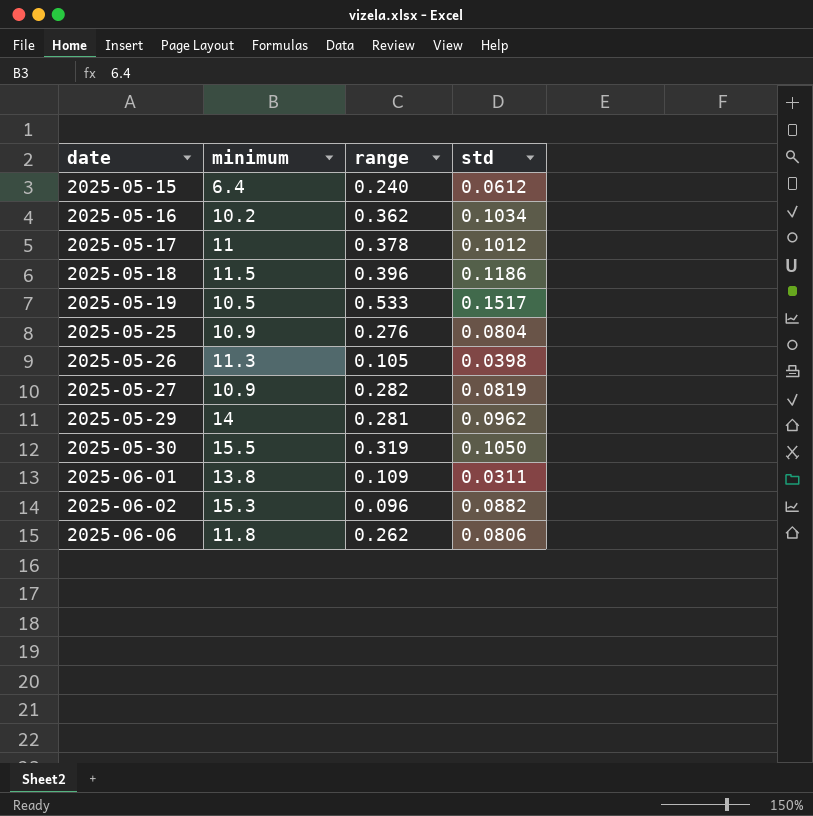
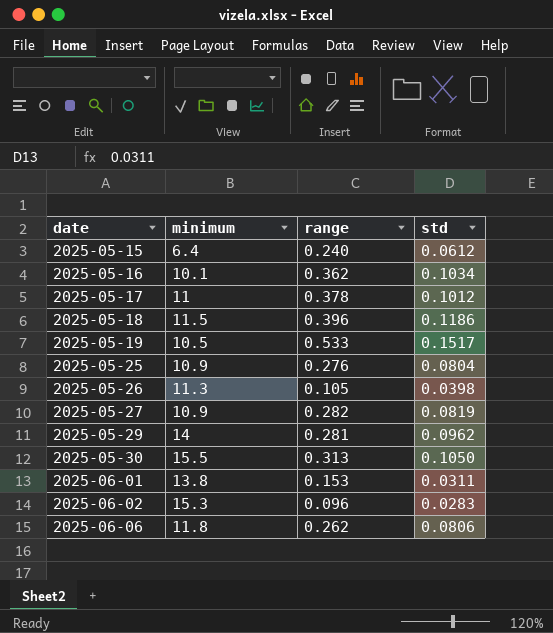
2025-05-16 | minimum: 10.2 -> 10.1
2025-05-30 | range: 0.319 -> 0.313
2025-06-01 | range: 0.109 -> 0.153
2025-06-02 | std: 0.0882 -> 0.0283

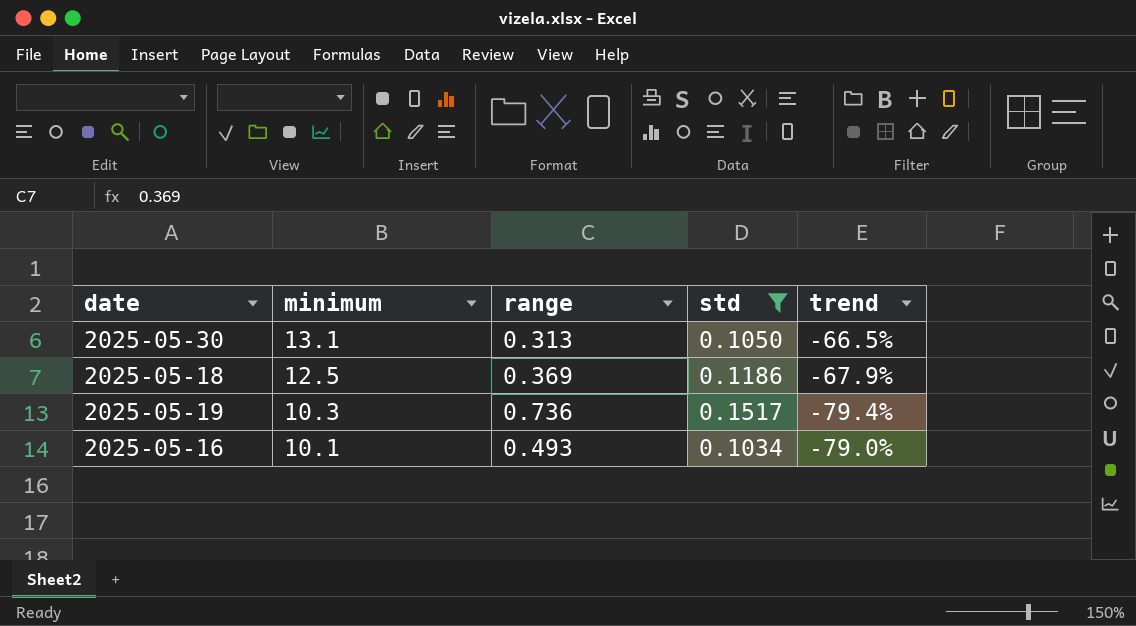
filter: none -> std >= 0.1034
row order: date ascending -> minimum descending
column trend | formula: none -> ([std] - [range]) / [range]
2025-05-30 | minimum: 15.5 -> 13.1
2025-05-18 | minimum: 11.5 -> 12.5
2025-05-18 | range: 0.396 -> 0.369
2025-05-19 | minimum: 10.5 -> 10.3
2025-05-19 | range: 0.533 -> 0.736
2025-05-16 | range: 0.362 -> 0.493

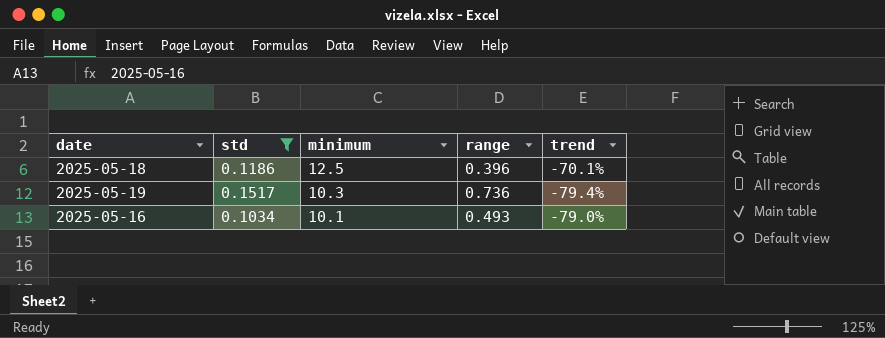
column std | position: 4 -> 2
row 2025-05-30: 13.1 | 0.313 | 0.1050 | -66.5% -> none
2025-05-18 | range: 0.369 -> 0.396
2025-05-18 | trend: -67.9% -> -70.1%

